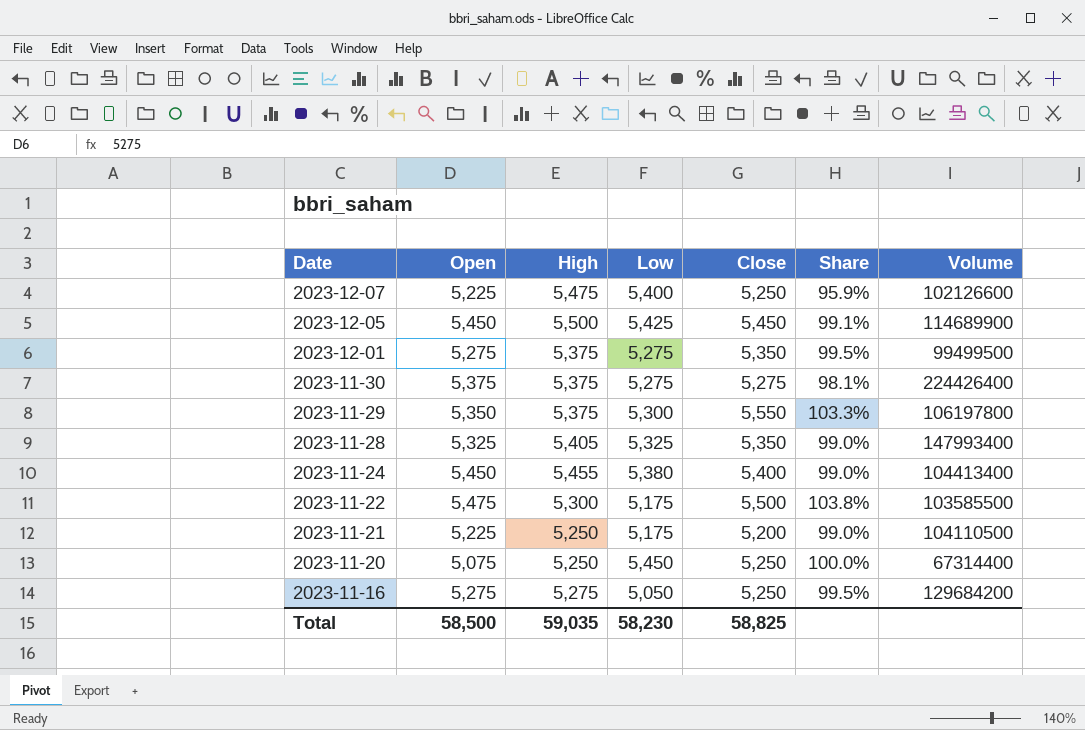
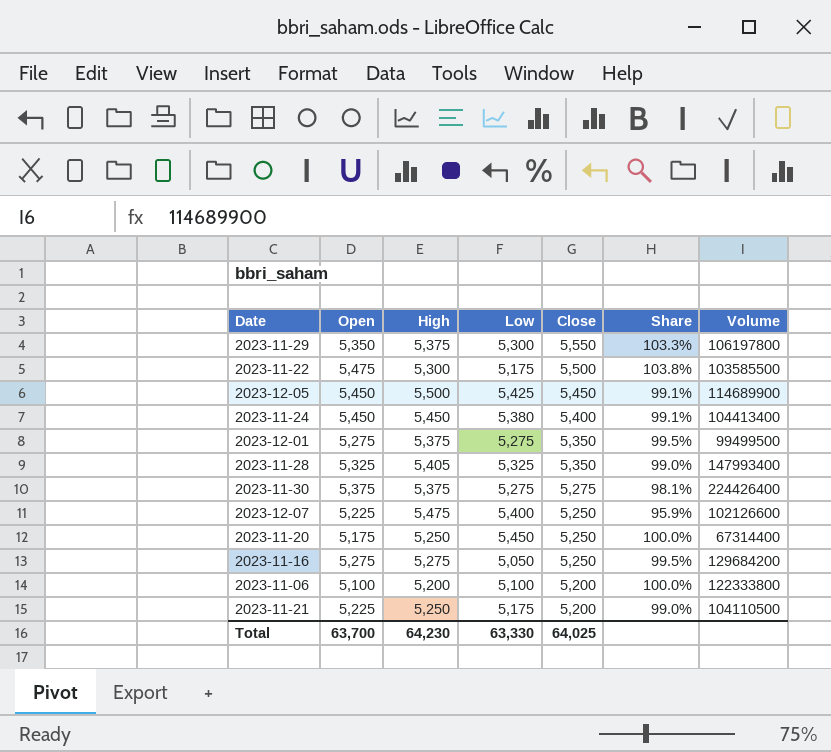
row order: Date descending -> Close descending
2023-11-24 | High: 5,455 -> 5,450
2023-11-24 | Share: 99.0% -> 99.1%
2023-11-20 | Open: 5,075 -> 5,175
row 2023-11-06: none -> 5,100 | 5,200 | 5,100 | 5,200 | 100.0% | 122333800
Total | Open: 58,500 -> 63,700
Total | High: 59,035 -> 64,230
Total | Low: 58,230 -> 63,330
Total | Close: 58,825 -> 64,025

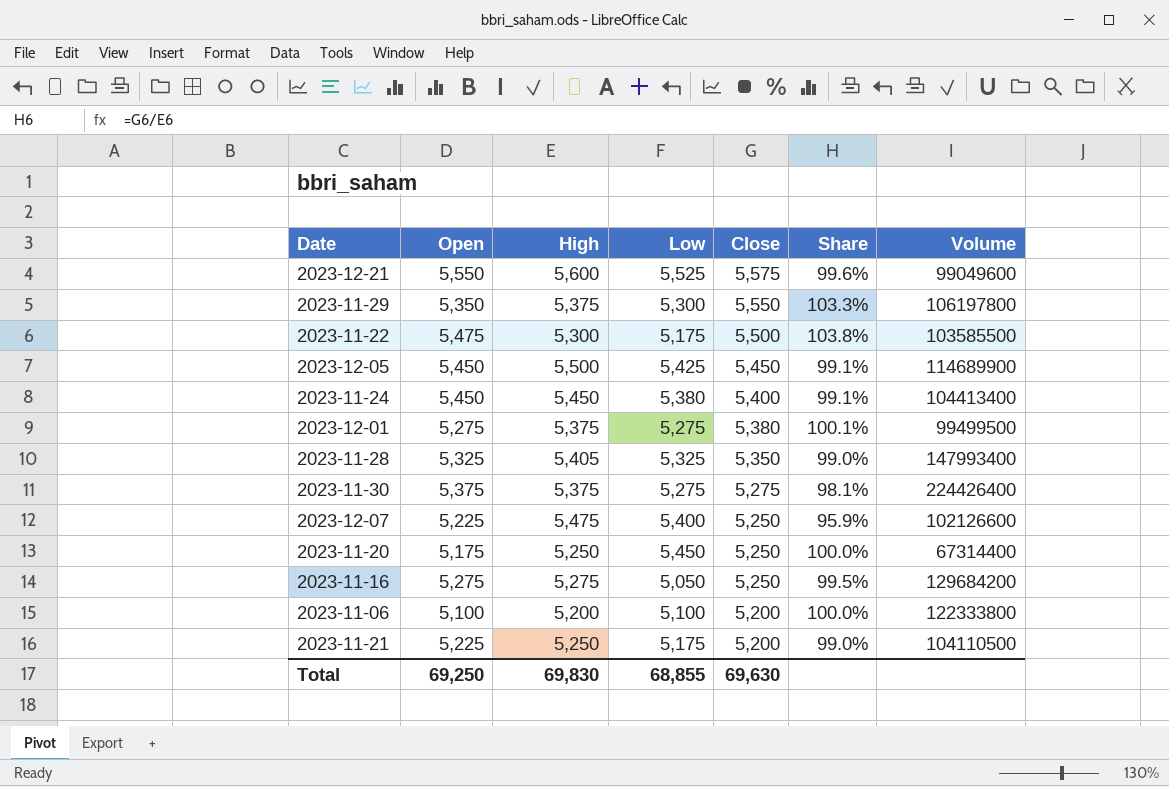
row 2023-12-21: none -> 5,550 | 5,600 | 5,525 | 5,575 | 99.6% | 99049600
2023-12-01 | Close: 5,350 -> 5,380
2023-12-01 | Share: 99.5% -> 100.1%
Total | Open: 63,700 -> 69,250
Total | High: 64,230 -> 69,830
Total | Low: 63,330 -> 68,855
Total | Close: 64,025 -> 69,630

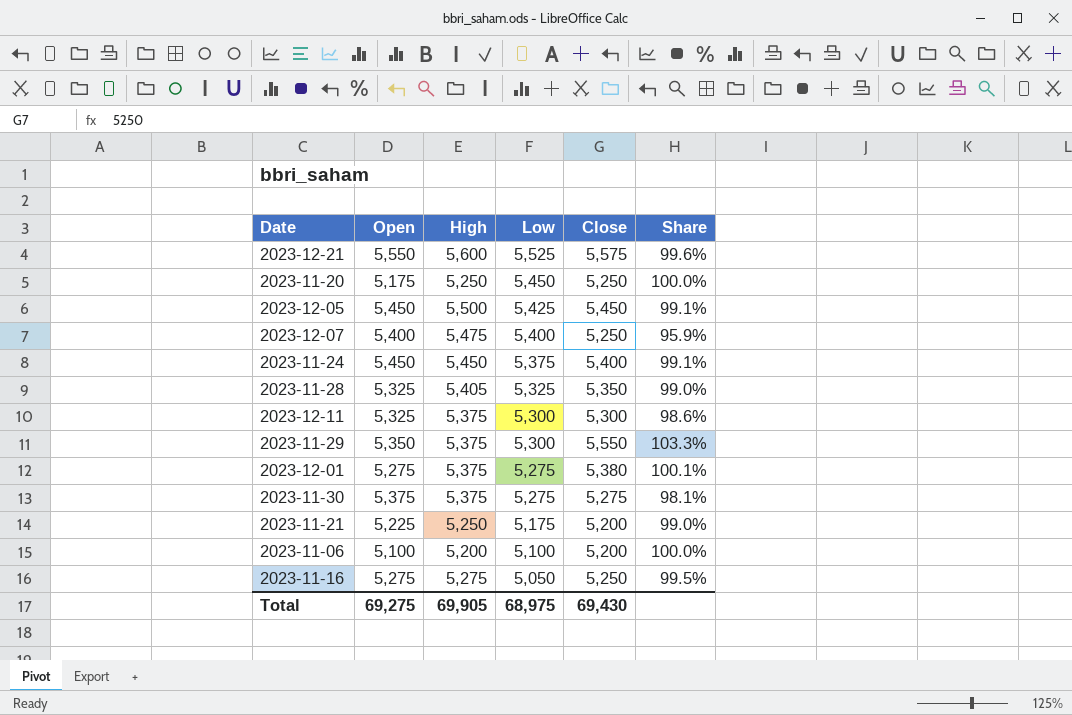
row order: Close descending -> Low descending
column Volume | position: 7 -> none
row 2023-11-22: 5,475 | 5,300 | 5,175 | 5,500 | 103.8% | 103585500 -> none
2023-12-07 | Open: 5,225 -> 5,400
2023-11-24 | Low: 5,380 -> 5,375
row 2023-12-11: none -> 5,325 | 5,375 | 5,300 | 5,300 | 98.6%
Total | Open: 69,250 -> 69,275
Total | High: 69,830 -> 69,905
Total | Low: 68,855 -> 68,975
Total | Close: 69,630 -> 69,430

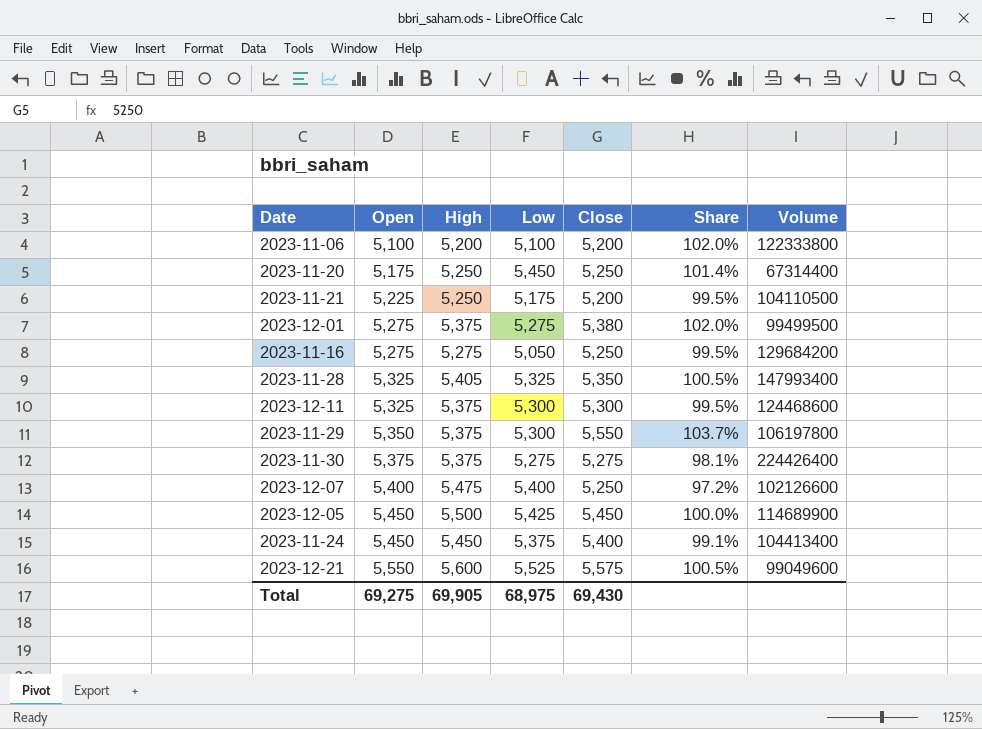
row order: Low descending -> Open ascending
column Share | formula: [Close] / [High] -> [Close] / [Open]
column Volume | position: none -> 7

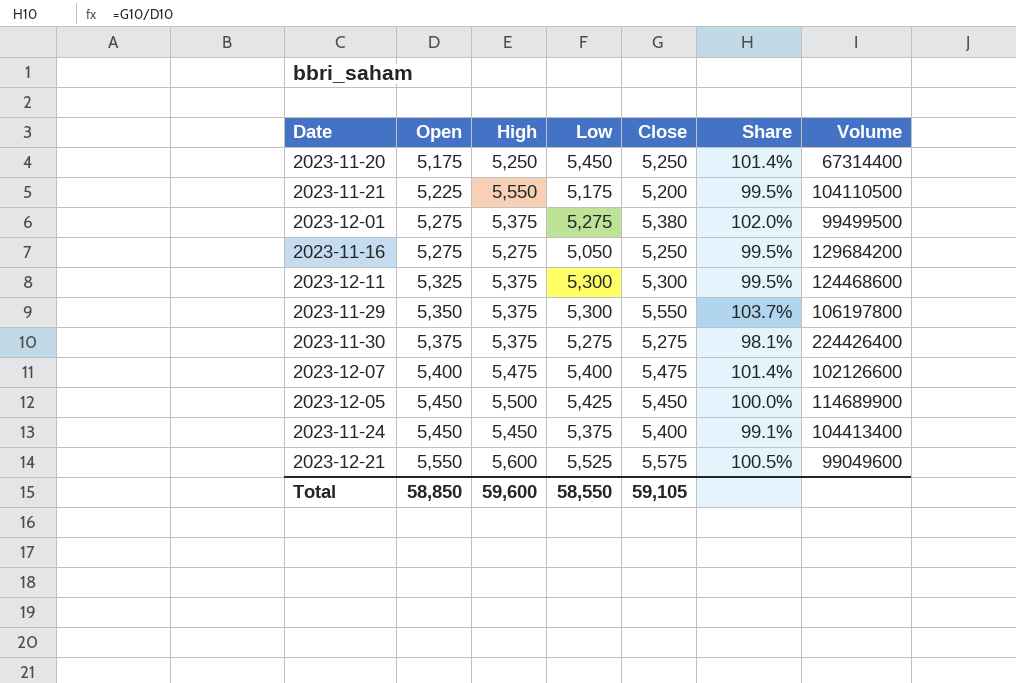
row 2023-11-06: 5,100 | 5,200 | 5,100 | 5,200 | 102.0% | 122333800 -> none
row 2023-11-28: 5,325 | 5,405 | 5,325 | 5,350 | 100.5% | 147993400 -> none
2023-11-21 | High: 5,250 -> 5,550
2023-12-07 | Close: 5,250 -> 5,475
2023-12-07 | Share: 97.2% -> 101.4%
Total | Open: 69,275 -> 58,850
Total | High: 69,905 -> 59,600
Total | Low: 68,975 -> 58,550
Total | Close: 69,430 -> 59,105

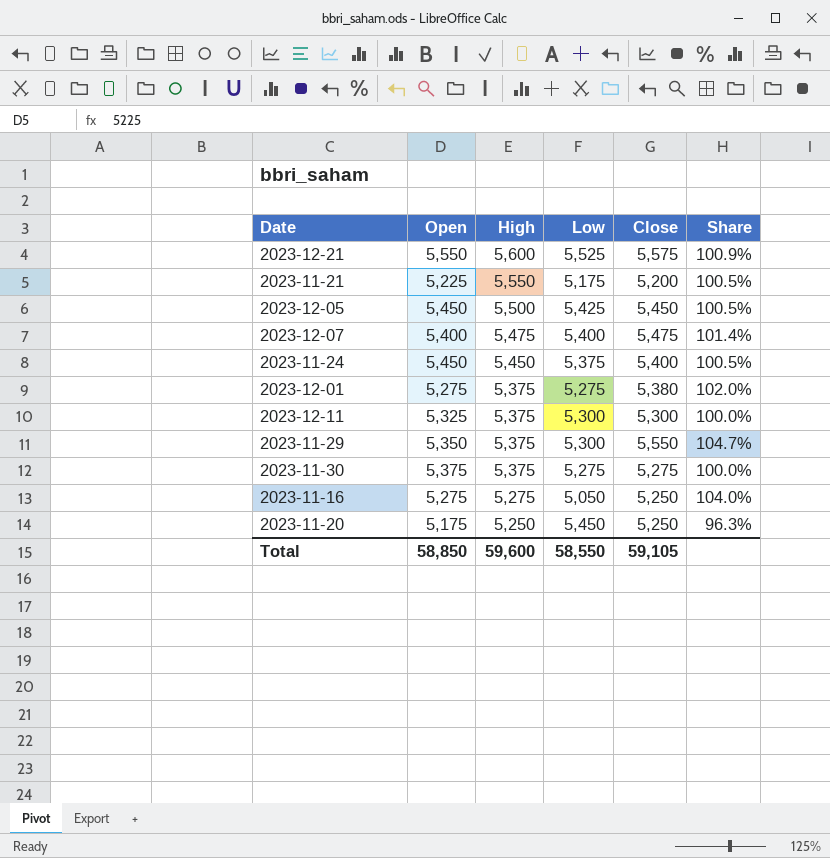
row order: Open ascending -> High descending
column Volume | position: 7 -> none
column Share | formula: [Close] / [Open] -> [Close] / [Low]

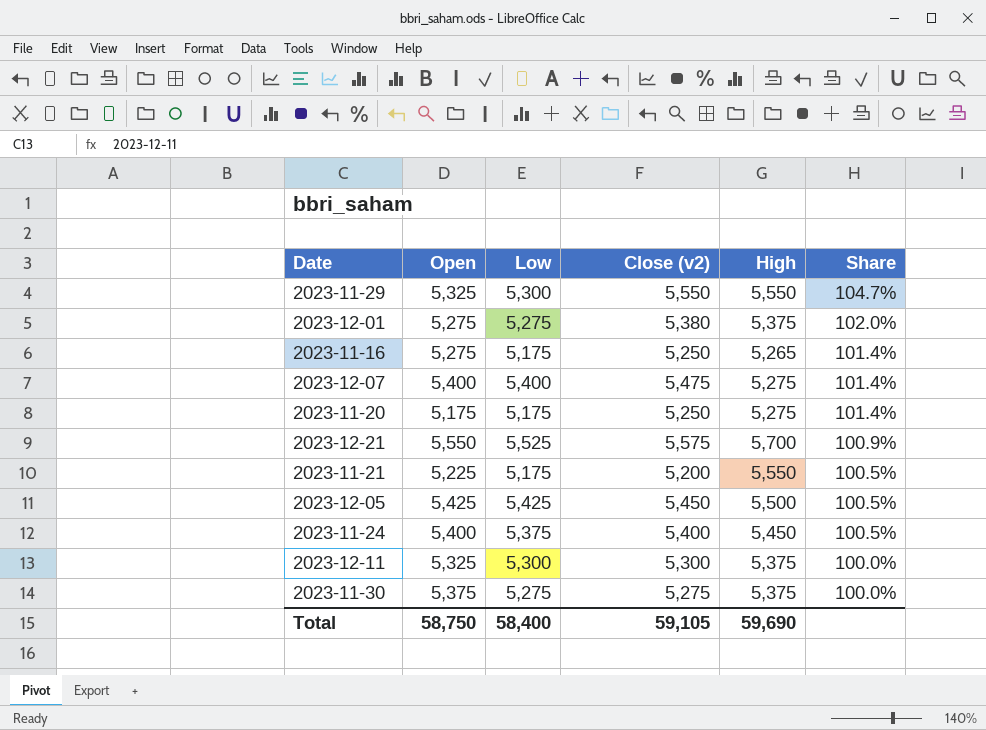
row order: High descending -> Share descending
column name: Close -> Close (v2)
column High | position: 3 -> 5
2023-11-29 | Open: 5,350 -> 5,325
2023-11-29 | High: 5,375 -> 5,550
2023-11-16 | Low: 5,050 -> 5,175
2023-11-16 | High: 5,275 -> 5,265
2023-11-16 | Share: 104.0% -> 101.4%
2023-12-07 | High: 5,475 -> 5,275
2023-11-20 | Low: 5,450 -> 5,175
2023-11-20 | High: 5,250 -> 5,275
2023-11-20 | Share: 96.3% -> 101.4%
2023-12-21 | High: 5,600 -> 5,700
2023-12-05 | Open: 5,450 -> 5,425
2023-11-24 | Open: 5,450 -> 5,400
Total | Open: 58,850 -> 58,750
Total | Low: 58,550 -> 58,400
Total | High: 59,600 -> 59,690

